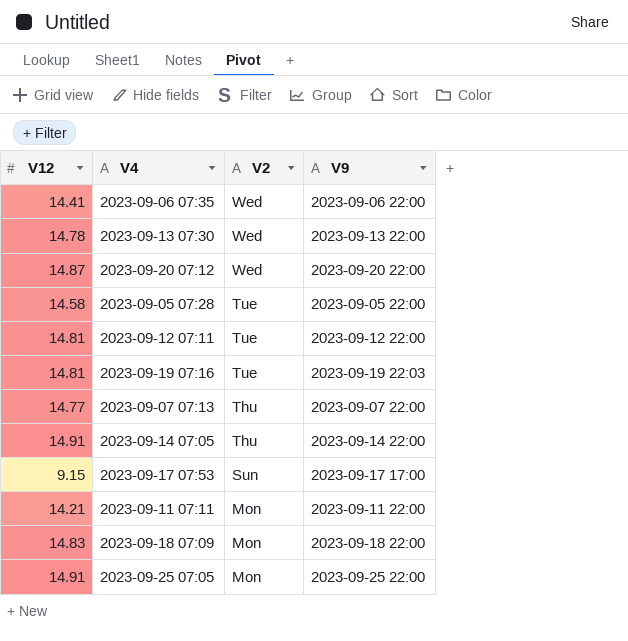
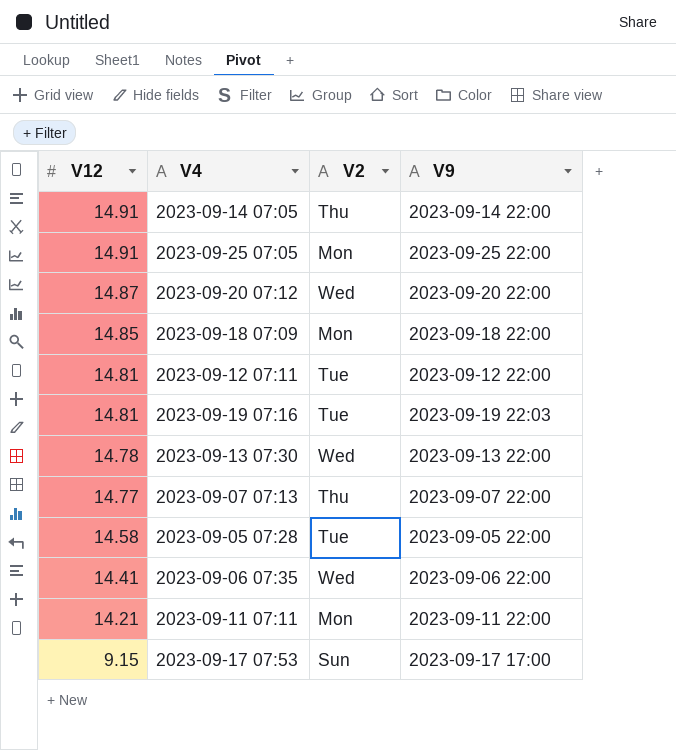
row order: V2 descending -> V12 descending
2023-09-18 07:09 | V12: 14.83 -> 14.85

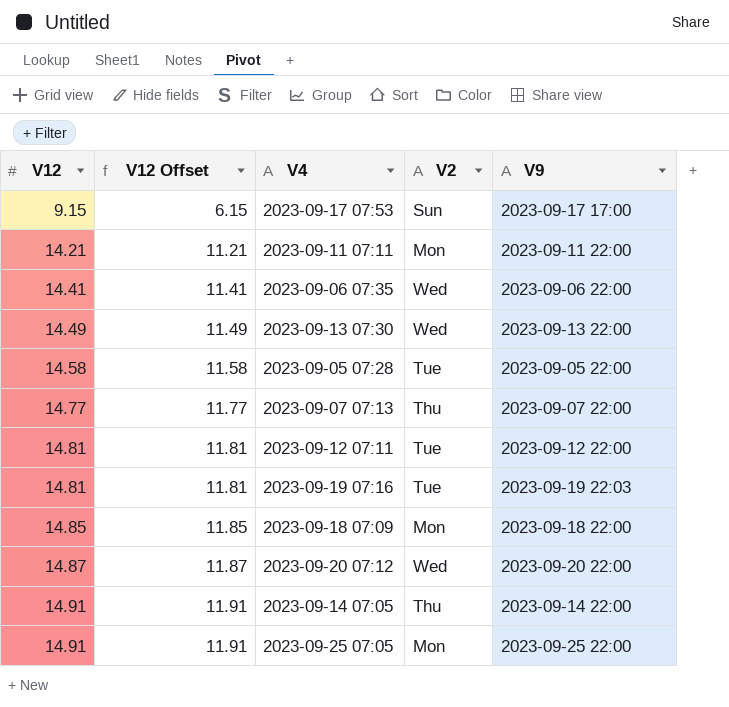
row order: V12 descending -> V12 ascending
column V12 Offset | formula: none -> [V12] - 3
2023-09-13 07:30 | V12: 14.78 -> 14.49

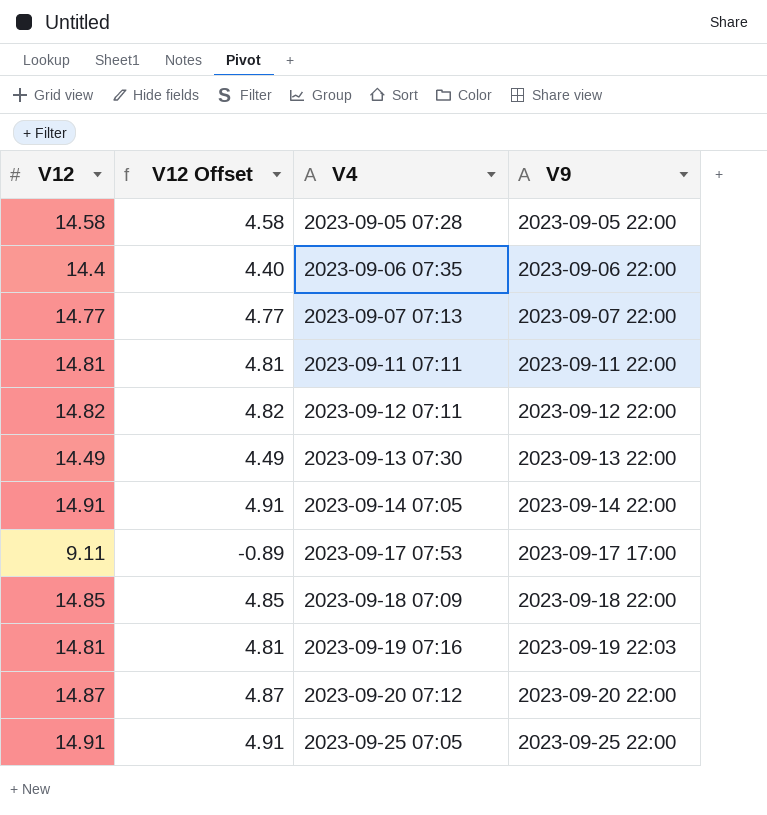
row order: V12 ascending -> V4 ascending
column V2 | position: 4 -> none
column V12 Offset | formula: [V12] - 3 -> [V12] - 10
2023-09-06 07:35 | V12: 14.41 -> 14.4
2023-09-11 07:11 | V12: 14.21 -> 14.81
2023-09-12 07:11 | V12: 14.81 -> 14.82
2023-09-17 07:53 | V12: 9.15 -> 9.11

